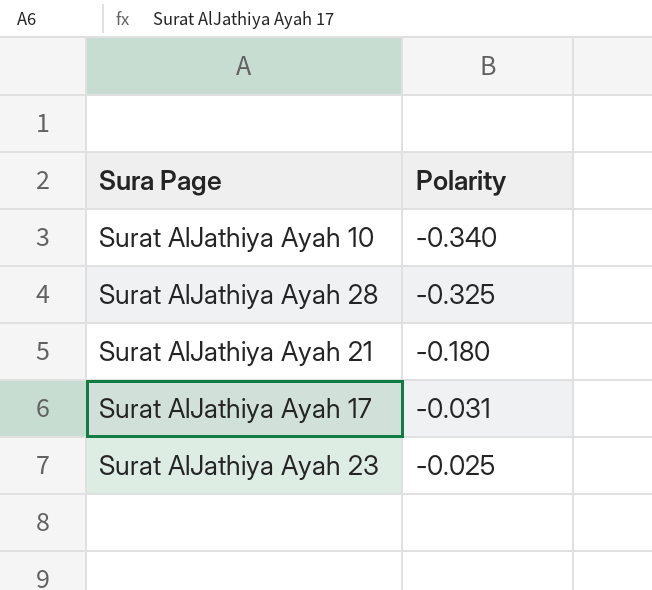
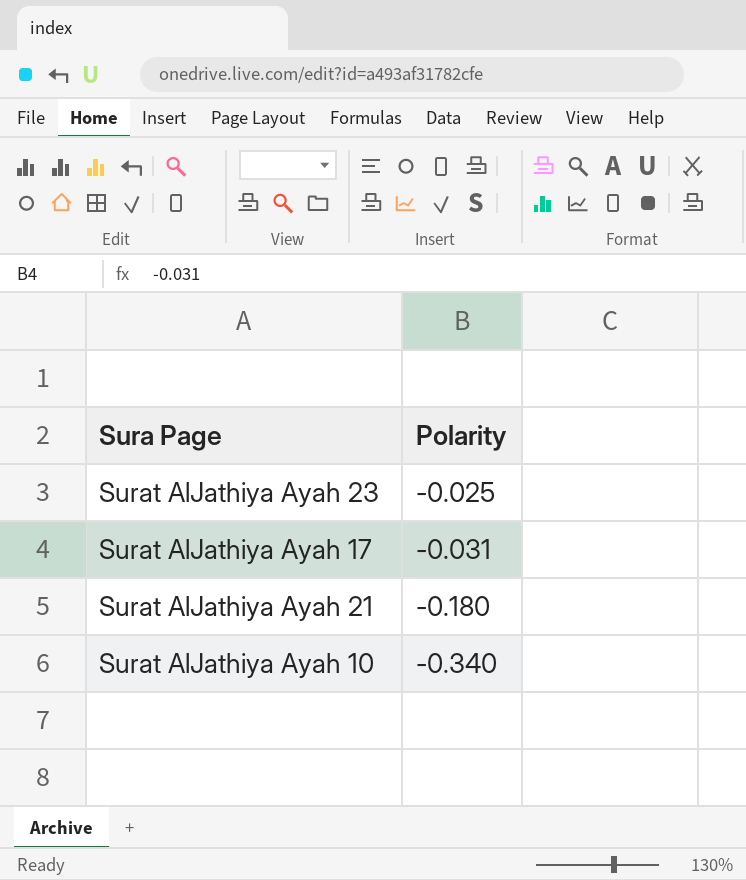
row order: Polarity ascending -> Polarity descending
row Surat AlJathiya Ayah 28: -0.325 -> none

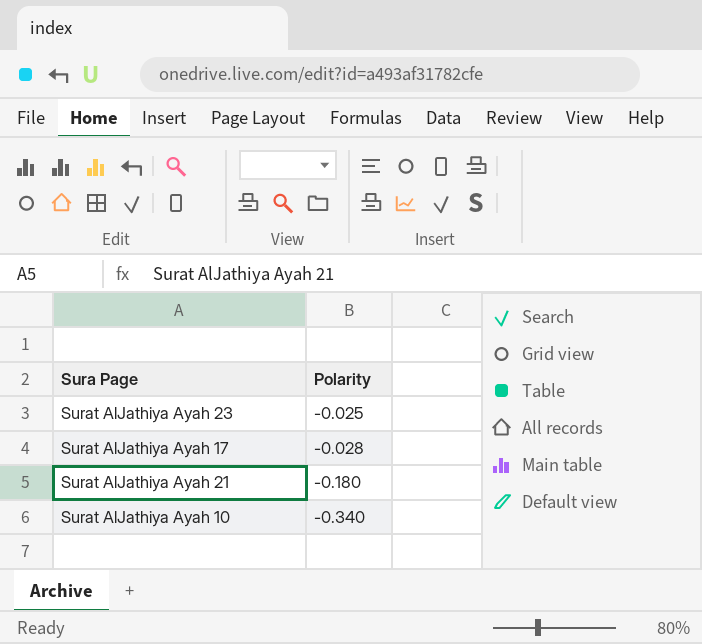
Surat AlJathiya Ayah 17 | Polarity: -0.031 -> -0.028

